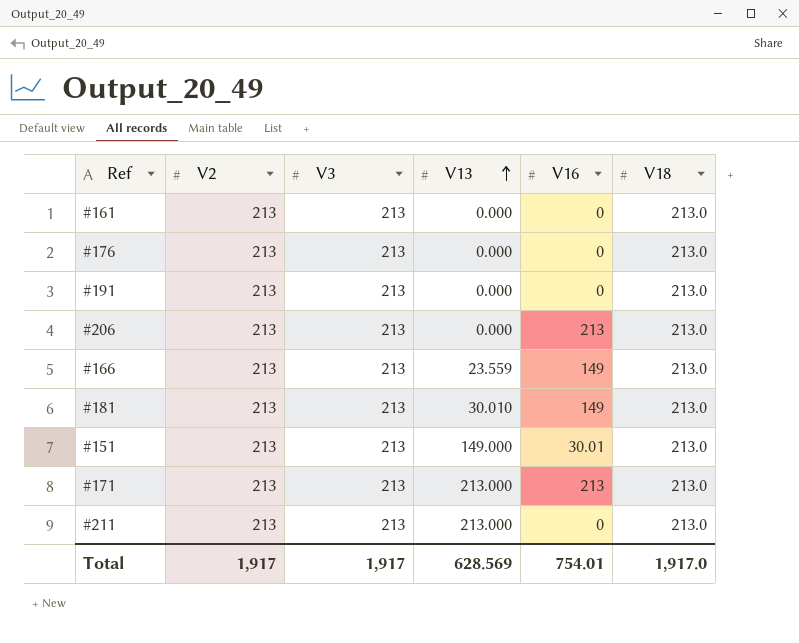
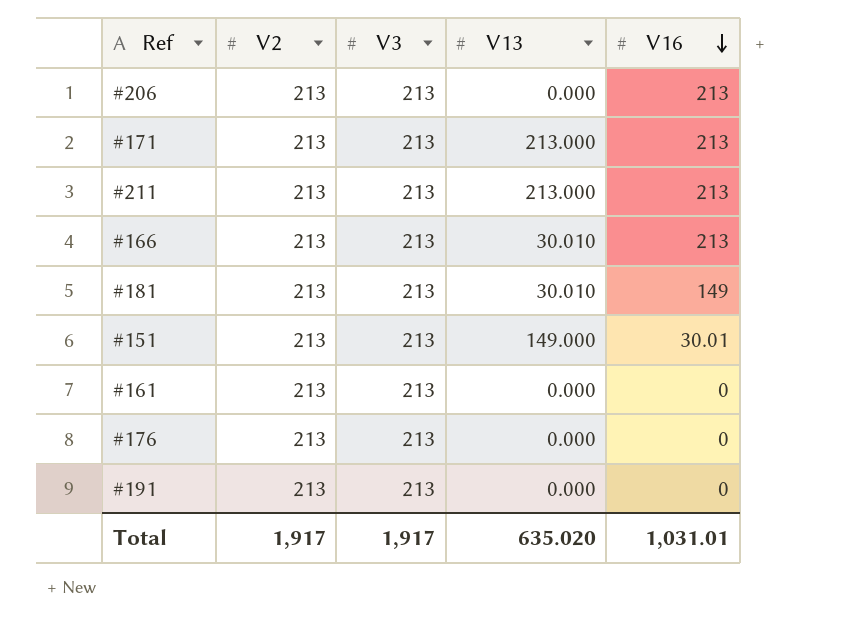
row order: V13 ascending -> V16 descending
column V18 | position: 6 -> none
#211 | V16: 0 -> 213
#166 | V13: 23.559 -> 30.010
#166 | V16: 149 -> 213
Total | V13: 628.569 -> 635.020
Total | V16: 754.01 -> 1,031.01

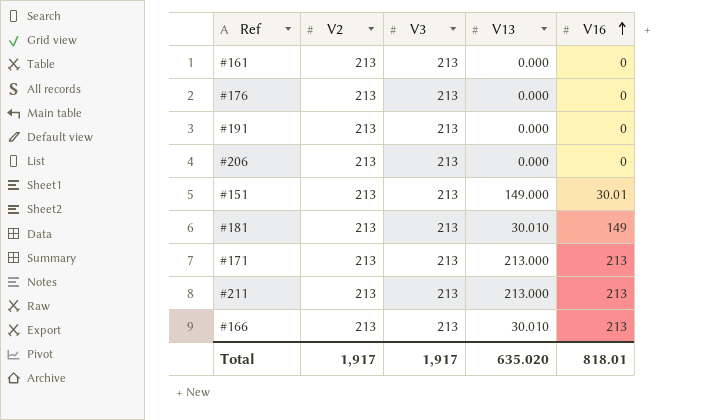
row order: V16 descending -> V16 ascending
#206 | V16: 213 -> 0
Total | V16: 1,031.01 -> 818.01

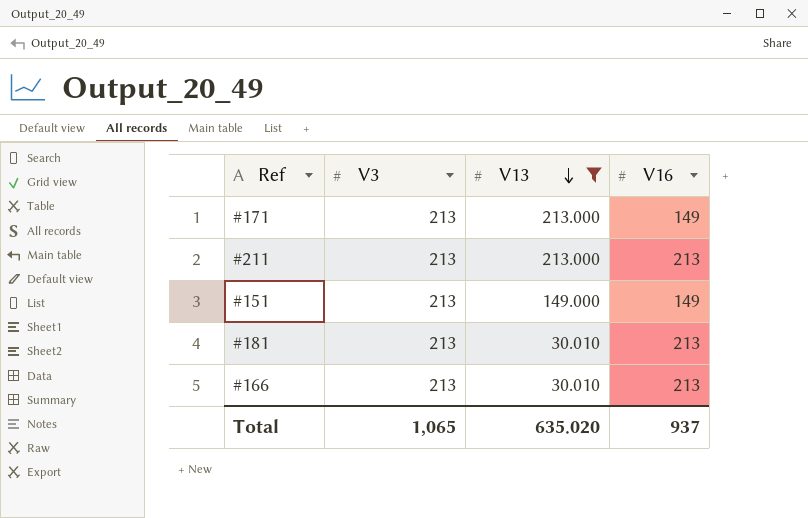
filter: none -> V13 != 0.000
row order: V16 ascending -> V13 descending
column V2 | position: 2 -> none
#171 | V16: 213 -> 149
#151 | V16: 30.01 -> 149
#181 | V16: 149 -> 213
Total | V3: 1,917 -> 1,065
Total | V16: 818.01 -> 937

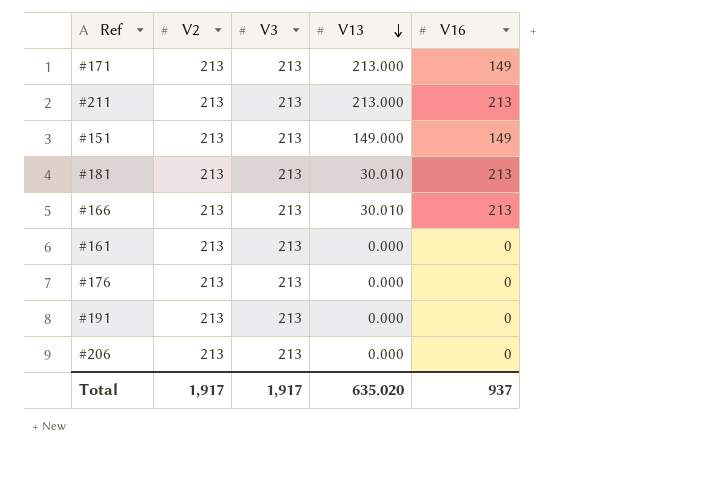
filter: V13 != 0.000 -> none
column V2 | position: none -> 2
Total | V3: 1,065 -> 1,917

